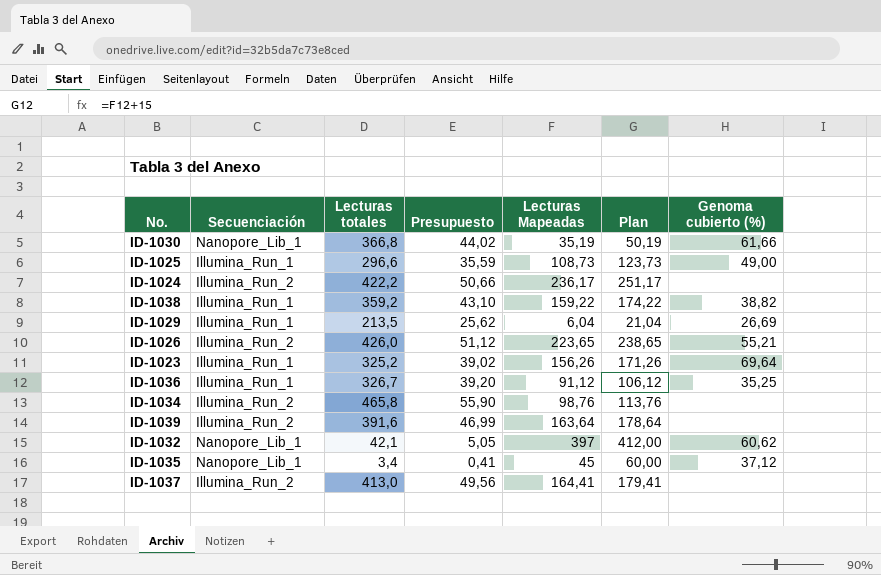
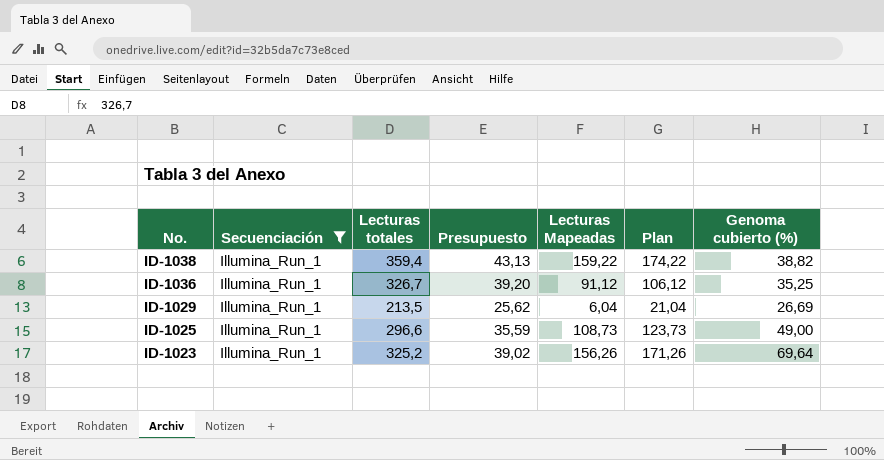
filter: none -> Secuenciación = Illumina_Run_1
row order: none -> No. descending
ID-1038 | Lecturas totales: 359,2 -> 359,4
ID-1038 | Presupuesto: 43,10 -> 43,13

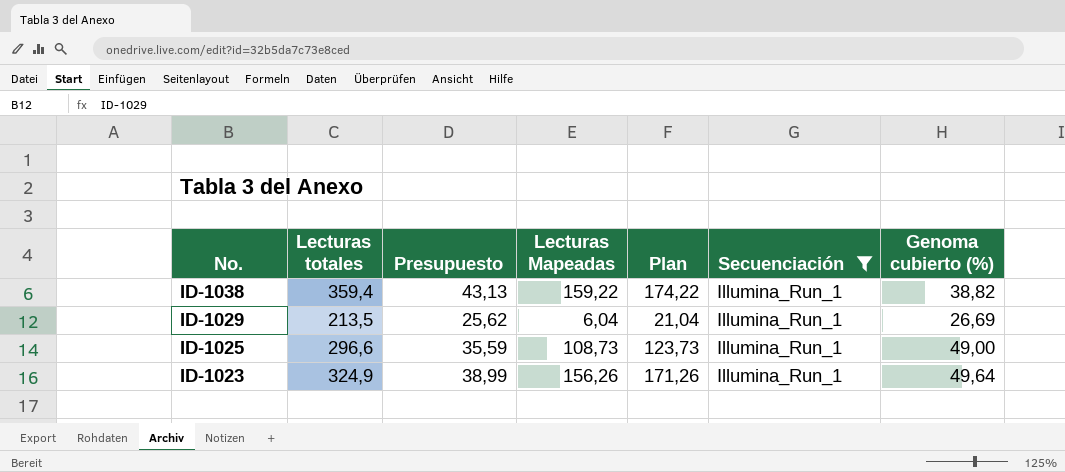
column Secuenciación | position: 2 -> 6
row ID-1036: Illumina_Run_1 | 326,7 | 39,20 | 91,12 | 106,12 | 35,25 -> none
ID-1023 | Lecturas totales: 325,2 -> 324,9
ID-1023 | Presupuesto: 39,02 -> 38,99
ID-1023 | Genoma cubierto (%): 69,64 -> 49,64

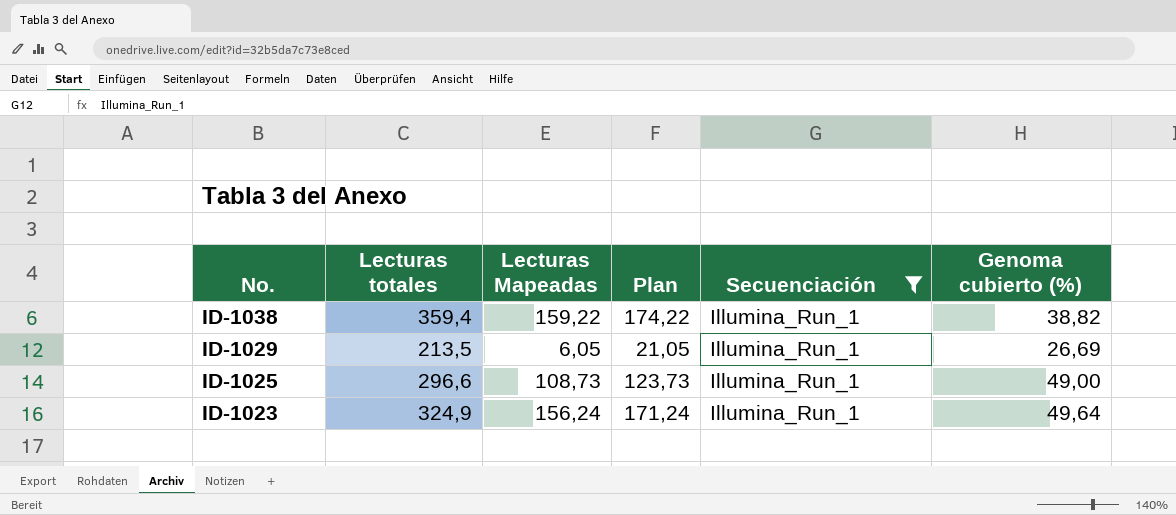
column Presupuesto | formula: [Lecturas totales] * 0,12 -> none
ID-1029 | Lecturas Mapeadas: 6,04 -> 6,05
ID-1029 | Plan: 21,04 -> 21,05
ID-1023 | Lecturas Mapeadas: 156,26 -> 156,24
ID-1023 | Plan: 171,26 -> 171,24

